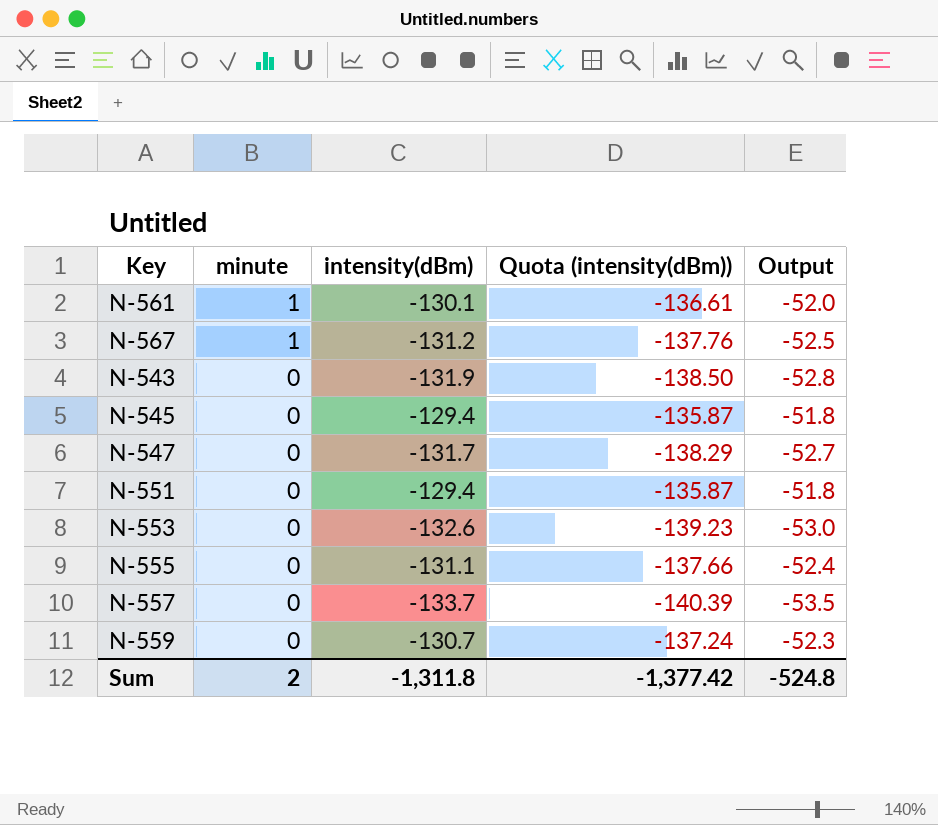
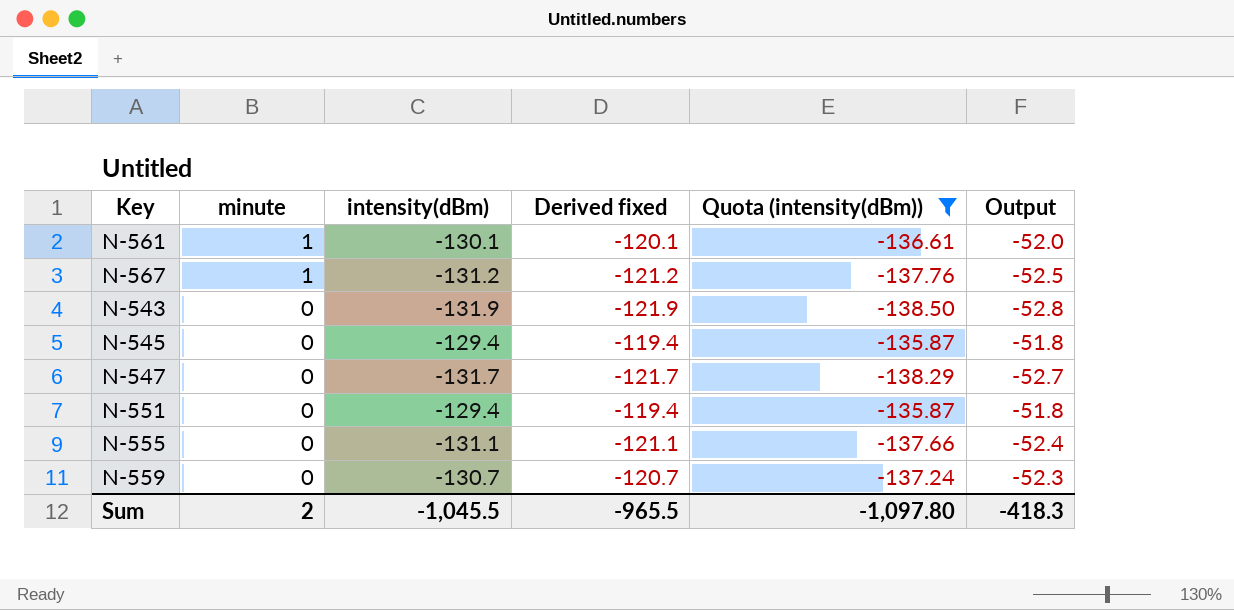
filter: none -> Quota (intensity(dBm)) >= -138.50
column Derived fixed | formula: none -> [intensity(dBm)] + 10
Sum | intensity(dBm): -1,311.8 -> -1,045.5
Sum | Quota (intensity(dBm)): -1,377.42 -> -1,097.80
Sum | Output: -524.8 -> -418.3

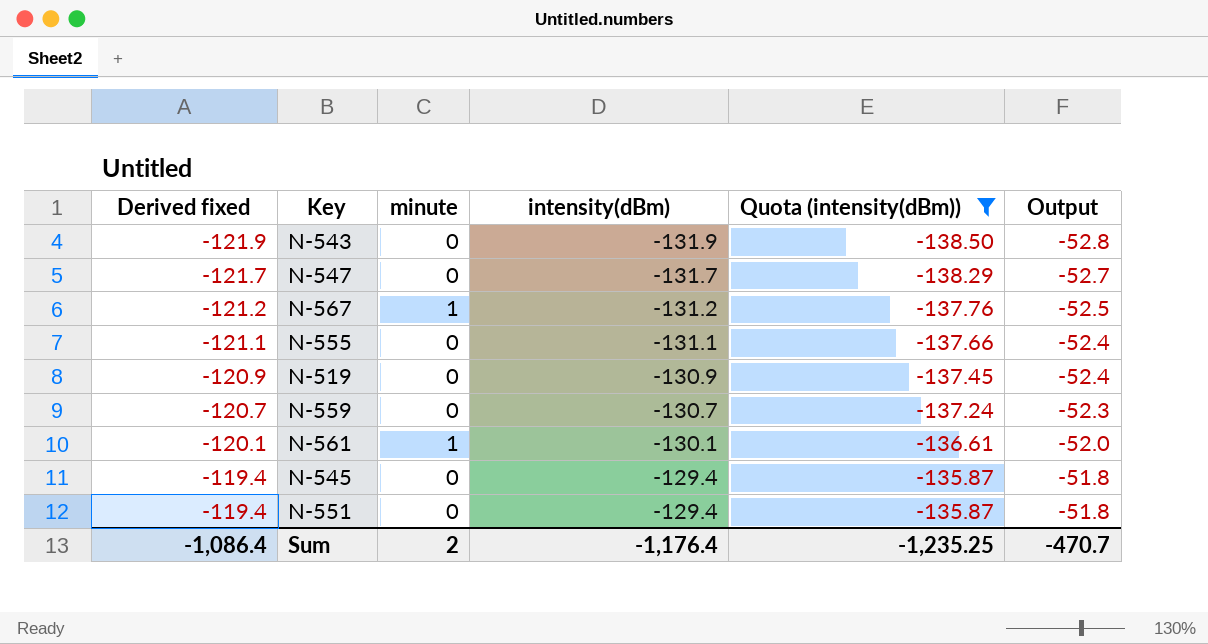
row order: minute descending -> Derived fixed ascending
column Derived fixed | position: 4 -> 1
row N-519: none -> -120.9 | 0 | -130.9 | -137.45 | -52.4
Sum | Derived fixed: -965.5 -> -1,086.4
Sum | intensity(dBm): -1,045.5 -> -1,176.4
Sum | Quota (intensity(dBm)): -1,097.80 -> -1,235.25
Sum | Output: -418.3 -> -470.7

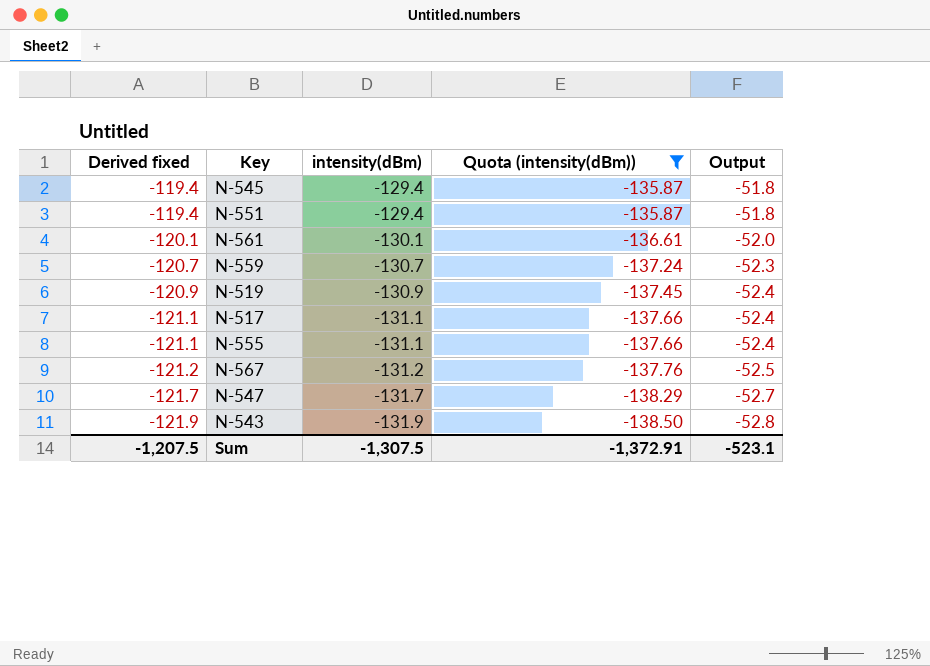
row order: Derived fixed ascending -> Derived fixed descending
column minute | position: 3 -> none
row N-517: none -> -121.1 | -131.1 | -137.66 | -52.4
Sum | Derived fixed: -1,086.4 -> -1,207.5
Sum | intensity(dBm): -1,176.4 -> -1,307.5
Sum | Quota (intensity(dBm)): -1,235.25 -> -1,372.91
Sum | Output: -470.7 -> -523.1

